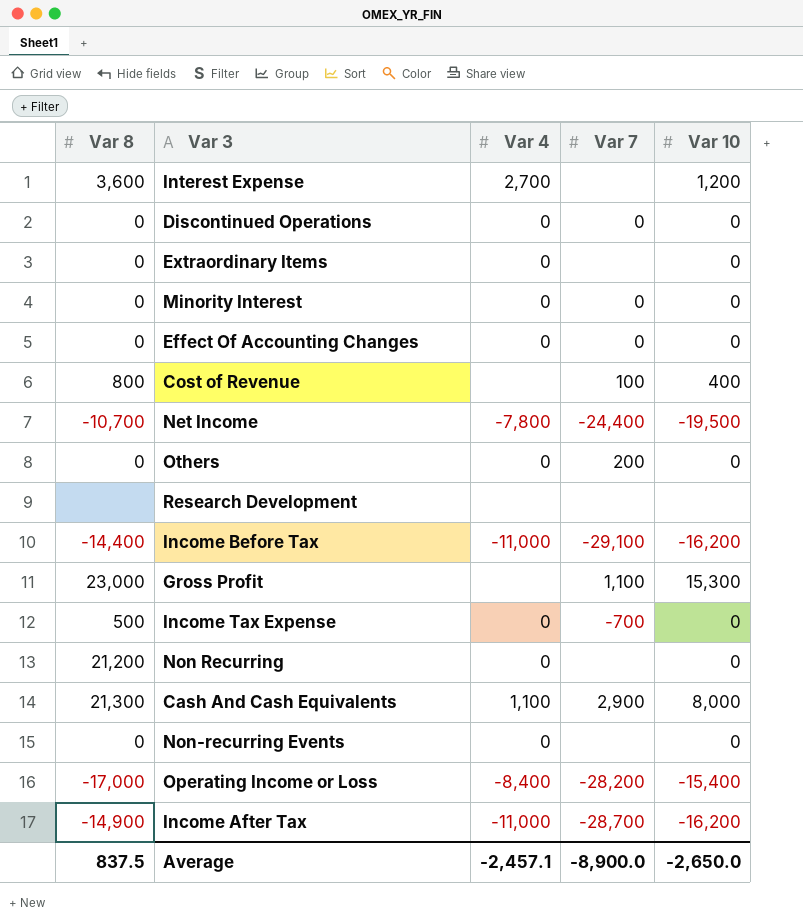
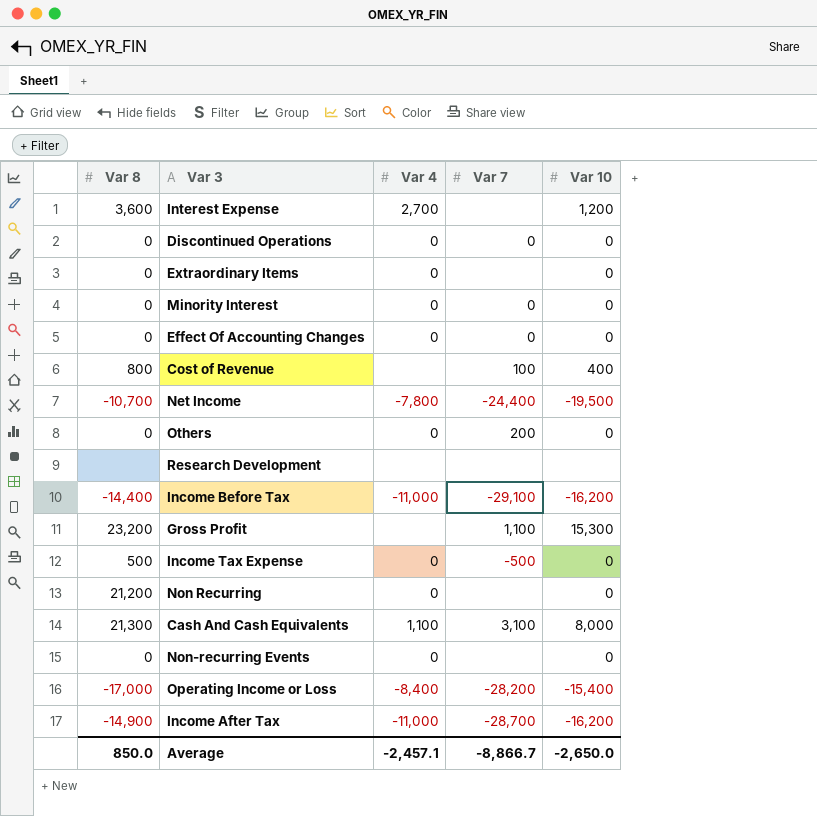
Gross Profit | Var 8: 23,000 -> 23,200
Income Tax Expense | Var 7: -700 -> -500
Cash And Cash Equivalents | Var 7: 2,900 -> 3,100
Average | Var 8: 837.5 -> 850.0
Average | Var 7: -8,900.0 -> -8,866.7

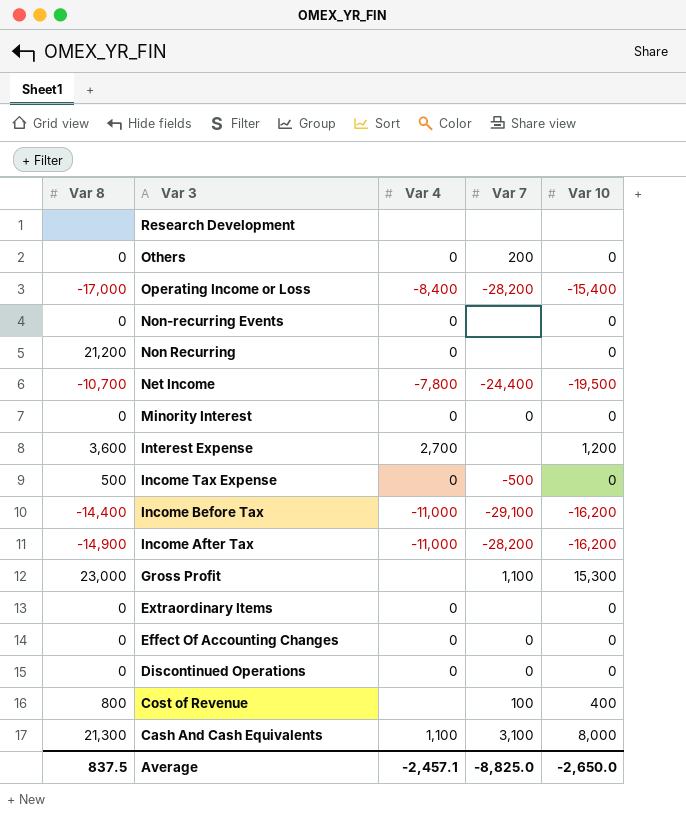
row order: none -> Var 3 descending
Income After Tax | Var 7: -28,700 -> -28,200
Gross Profit | Var 8: 23,200 -> 23,000
Average | Var 8: 850.0 -> 837.5
Average | Var 7: -8,866.7 -> -8,825.0

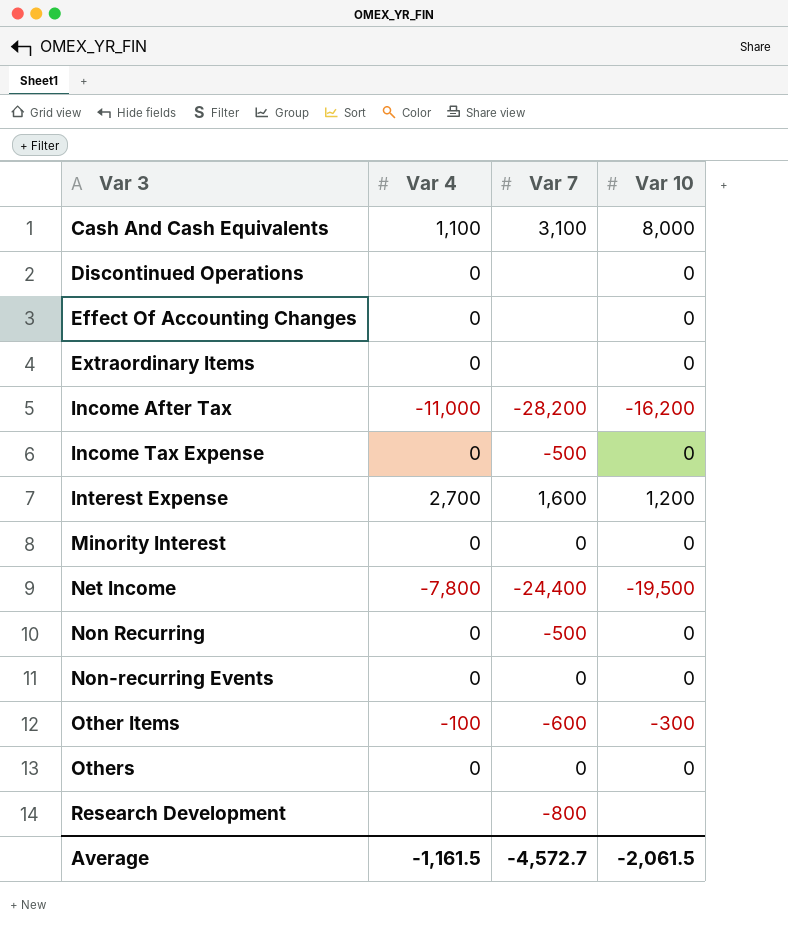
row order: Var 3 descending -> Var 3 ascending
column Var 8 | position: 1 -> none
row Operating Income or Loss: -17,000 | -8,400 | -28,200 | -15,400 -> none
row Income Before Tax: -14,400 | -11,000 | -29,100 | -16,200 -> none
row Gross Profit: 23,000 | none | 1,100 | 15,300 -> none
row Cost of Revenue: 800 | none | 100 | 400 -> none
Discontinued Operations | Var 7: 0 -> none
Effect Of Accounting Changes | Var 7: 0 -> none
Interest Expense | Var 7: none -> 1,600
Non Recurring | Var 7: none -> -500
Non-recurring Events | Var 7: none -> 0
row Other Items: none -> -100 | -600 | -300
Others | Var 7: 200 -> 0
Research Development | Var 7: none -> -800
Average | Var 4: -2,457.1 -> -1,161.5
Average | Var 7: -8,825.0 -> -4,572.7
Average | Var 10: -2,650.0 -> -2,061.5

